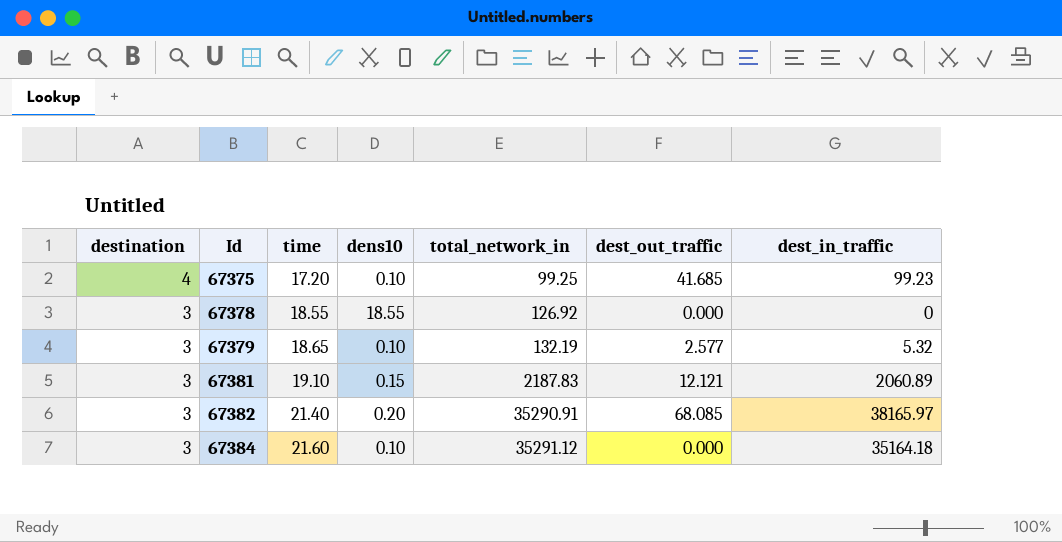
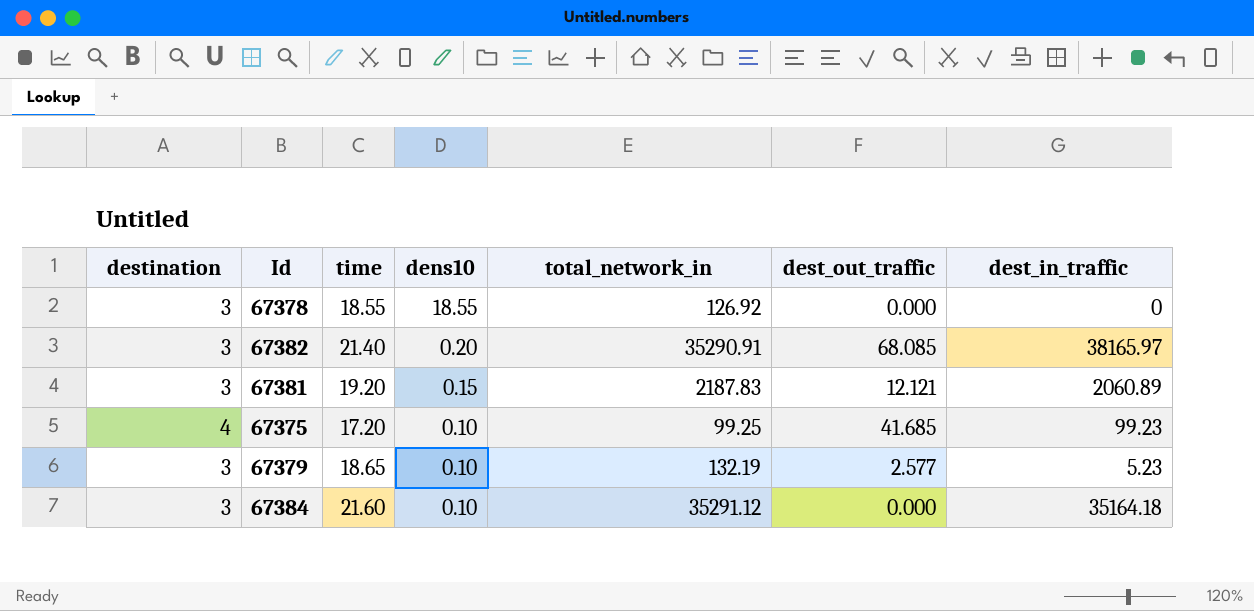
row order: destination descending -> dens10 descending
67381 | time: 19.10 -> 19.20
67379 | dest_in_traffic: 5.32 -> 5.23

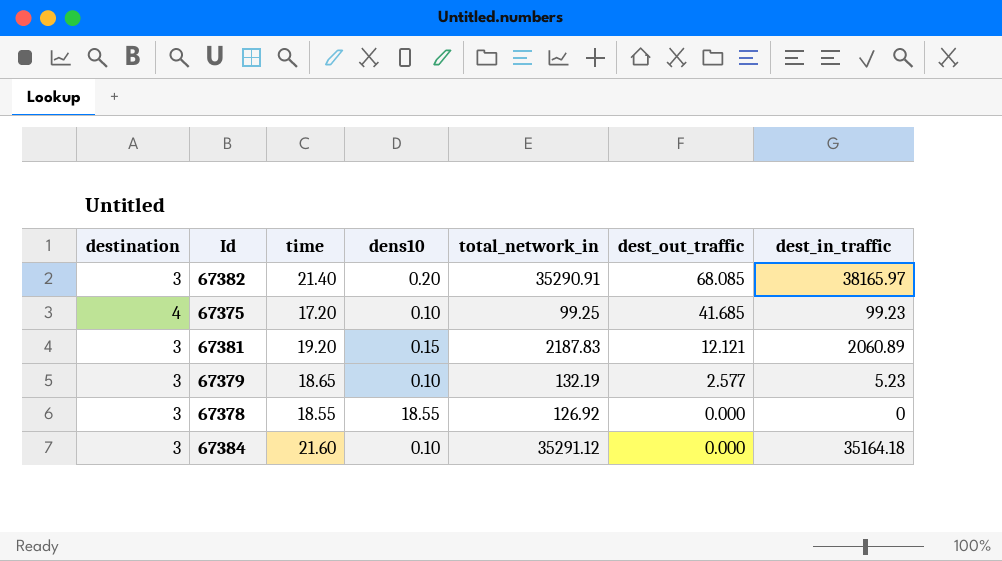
row order: dens10 descending -> dest_out_traffic descending

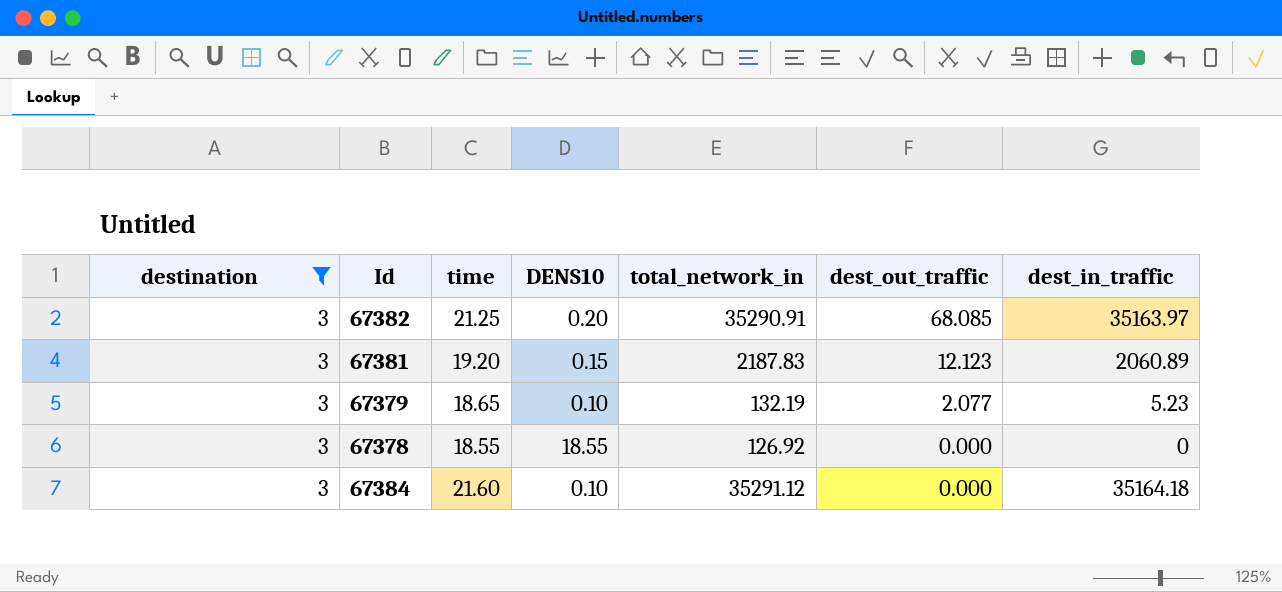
filter: none -> destination = 3
column name: dens10 -> DENS10
67382 | time: 21.40 -> 21.25
67382 | dest_in_traffic: 38165.97 -> 35163.97
67381 | dest_out_traffic: 12.121 -> 12.123
67379 | dest_out_traffic: 2.577 -> 2.077

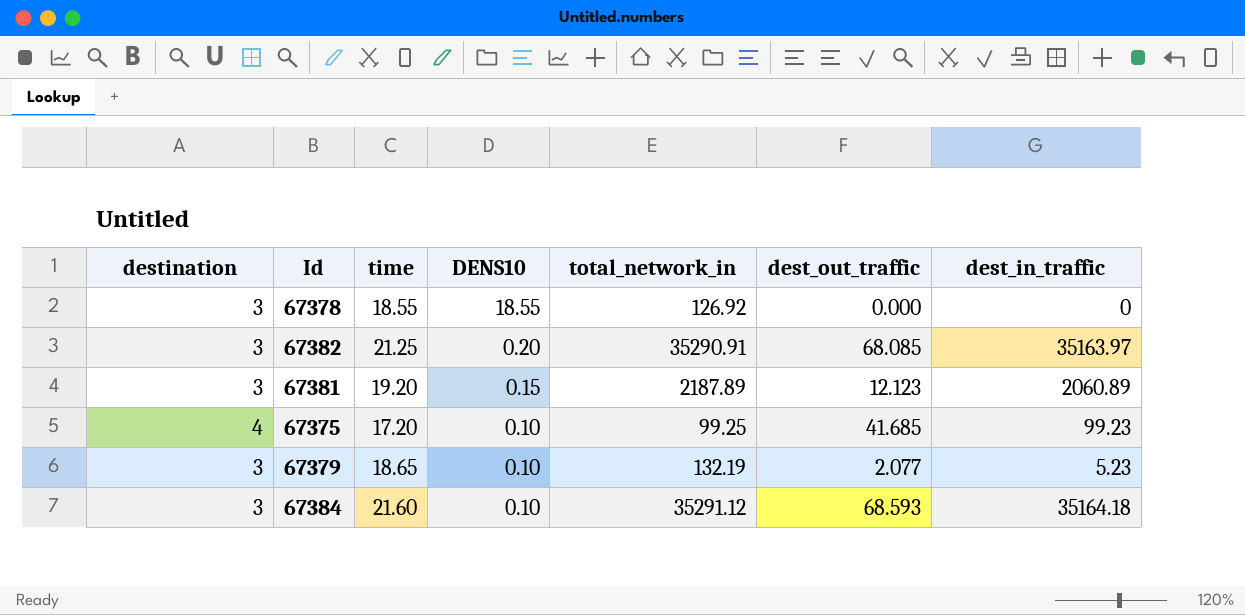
filter: destination = 3 -> none
row order: dest_out_traffic descending -> DENS10 descending
67381 | total_network_in: 2187.83 -> 2187.89
67384 | dest_out_traffic: 0.000 -> 68.593

